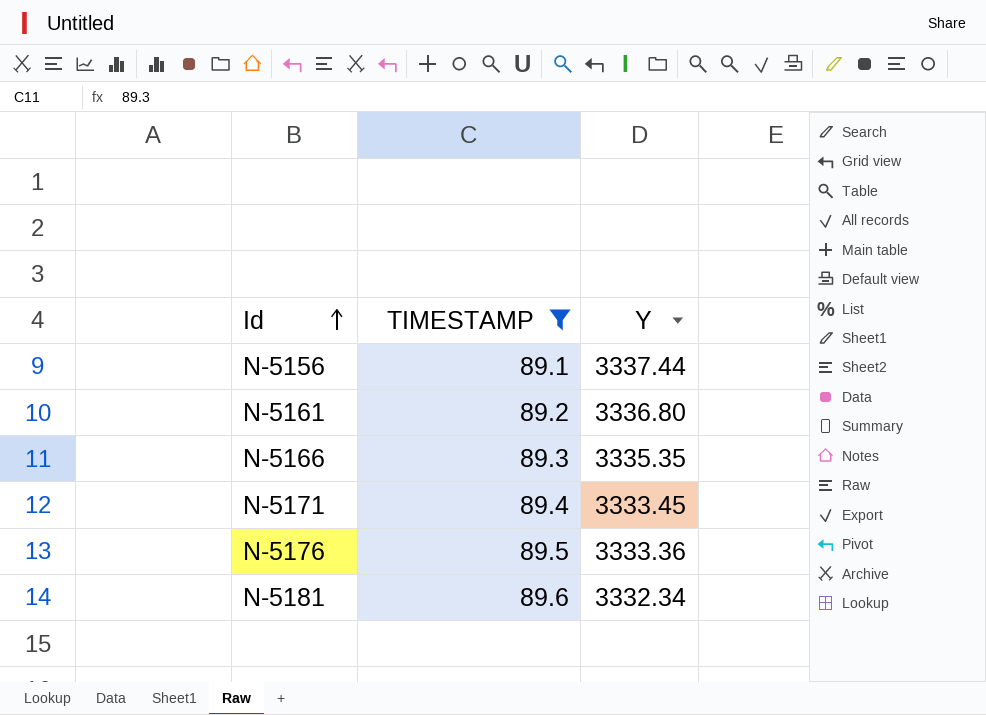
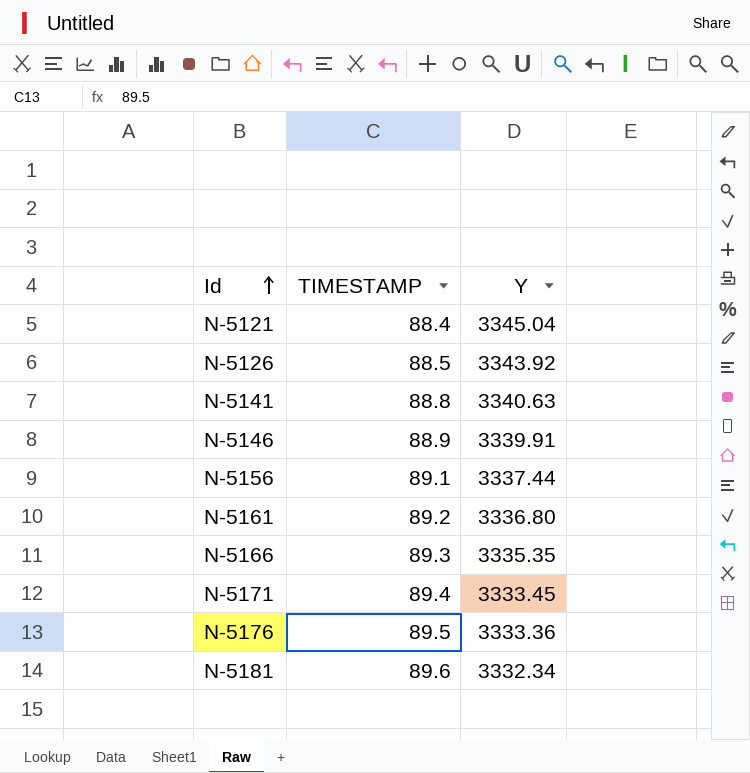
filter: TIMESTAMP >= 89.1 -> none

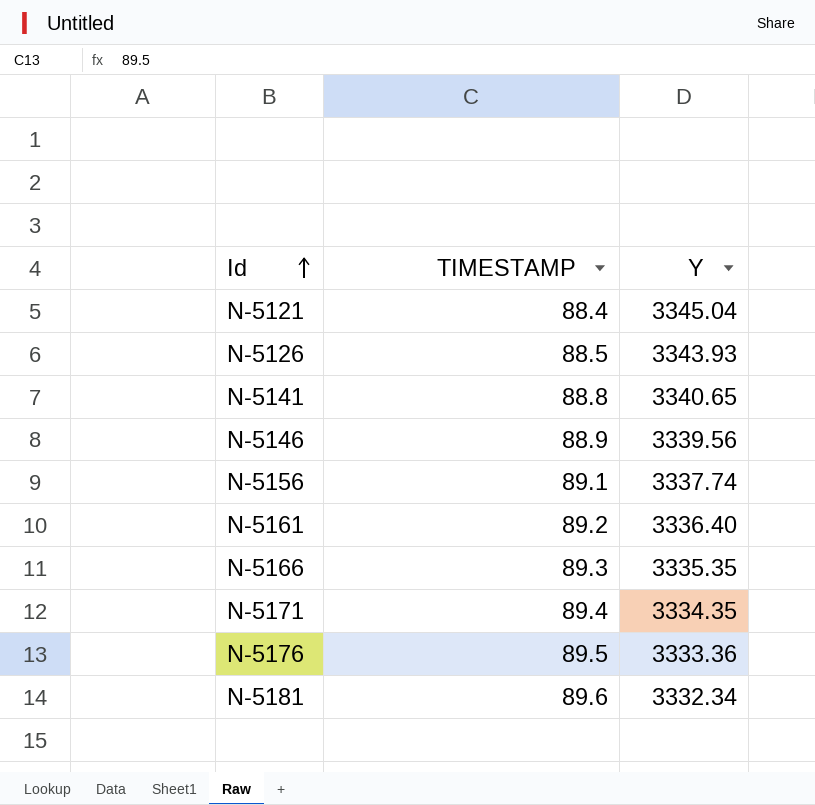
N-5126 | Y: 3343.92 -> 3343.93
N-5141 | Y: 3340.63 -> 3340.65
N-5146 | Y: 3339.91 -> 3339.56
N-5156 | Y: 3337.44 -> 3337.74
N-5161 | Y: 3336.80 -> 3336.40
N-5171 | Y: 3333.45 -> 3334.35

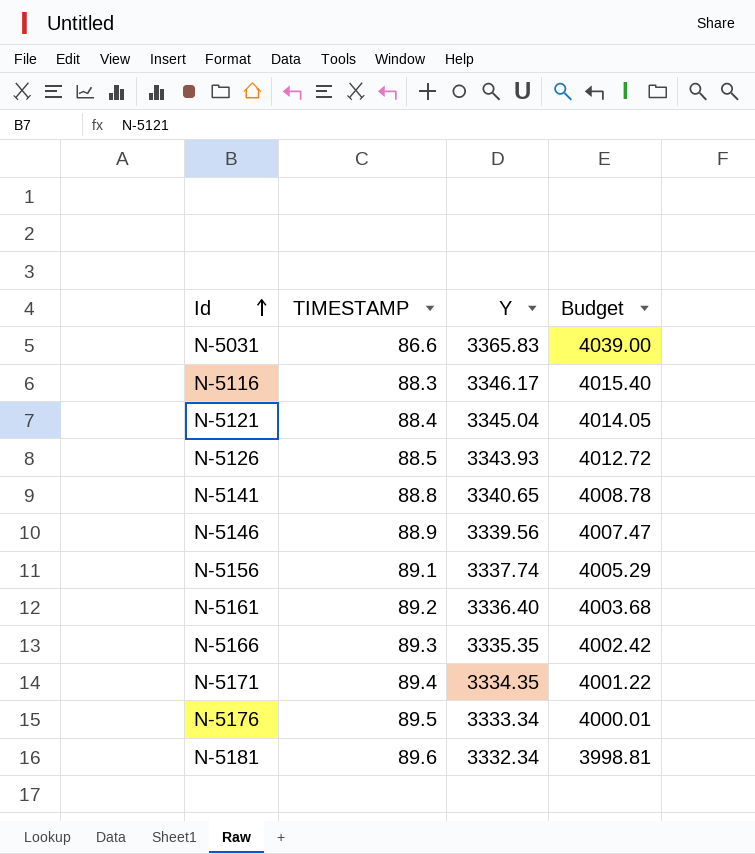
column Budget | formula: none -> [Y] * 1.2
row N-5031: none -> 86.6 | 3365.83 | 4039.00
row N-5116: none -> 88.3 | 3346.17 | 4015.40
N-5176 | Y: 3333.36 -> 3333.34

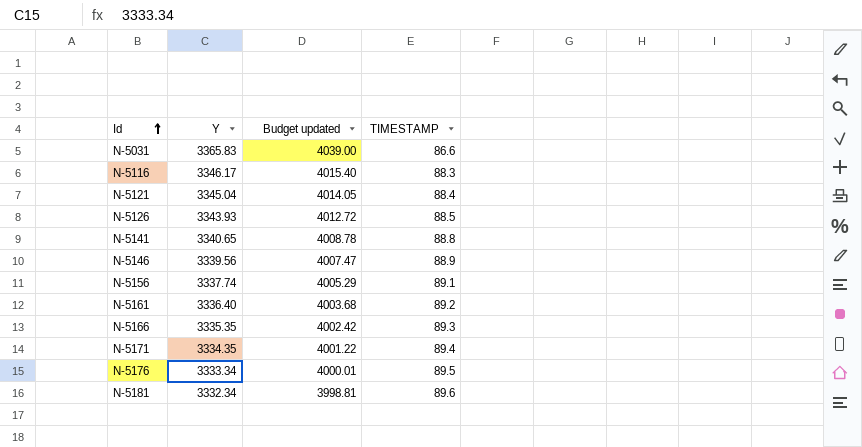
column name: Budget -> Budget updated
column TIMESTAMP | position: 2 -> 4

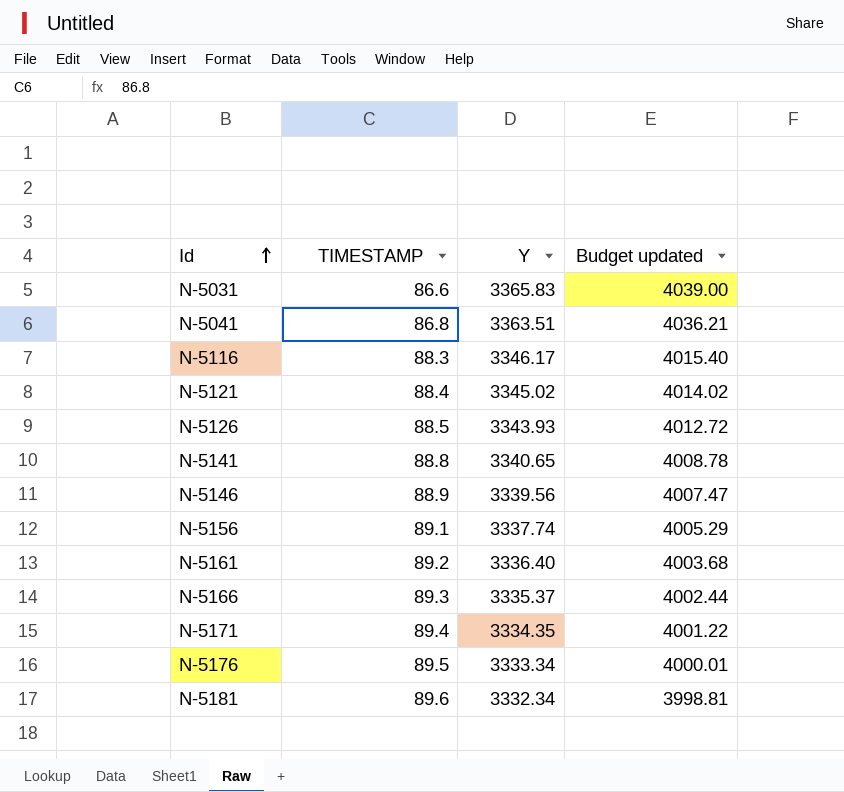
column TIMESTAMP | position: 4 -> 2
row N-5041: none -> 86.8 | 3363.51 | 4036.21
N-5121 | Y: 3345.04 -> 3345.02
N-5121 | Budget updated: 4014.05 -> 4014.02
N-5166 | Y: 3335.35 -> 3335.37
N-5166 | Budget updated: 4002.42 -> 4002.44

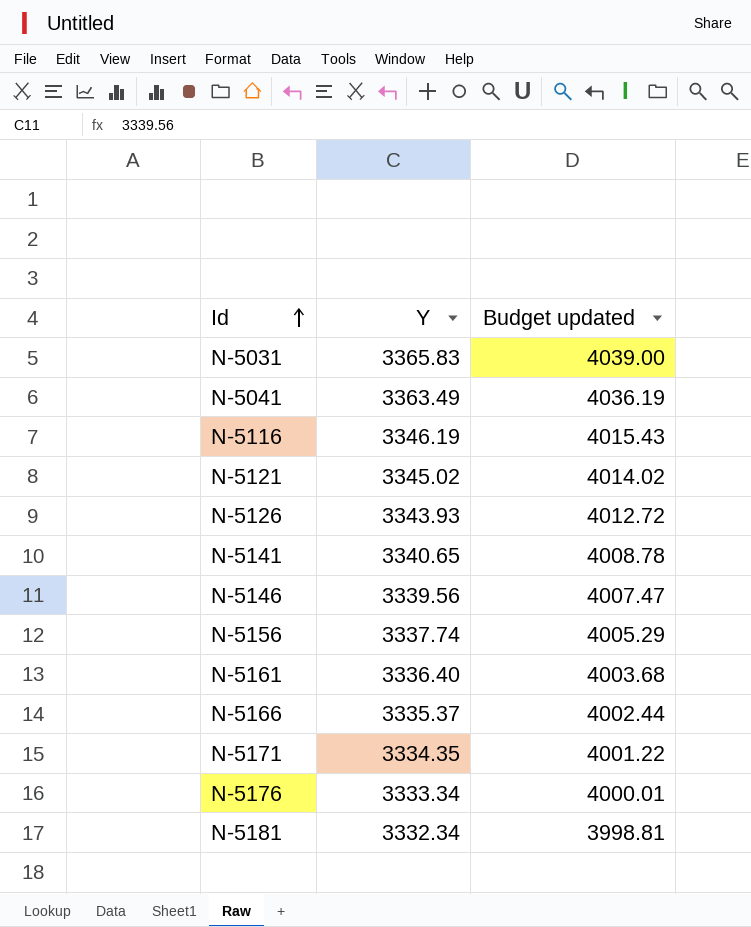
column TIMESTAMP | position: 2 -> none
N-5041 | Y: 3363.51 -> 3363.49
N-5041 | Budget updated: 4036.21 -> 4036.19
N-5116 | Y: 3346.17 -> 3346.19
N-5116 | Budget updated: 4015.40 -> 4015.43

